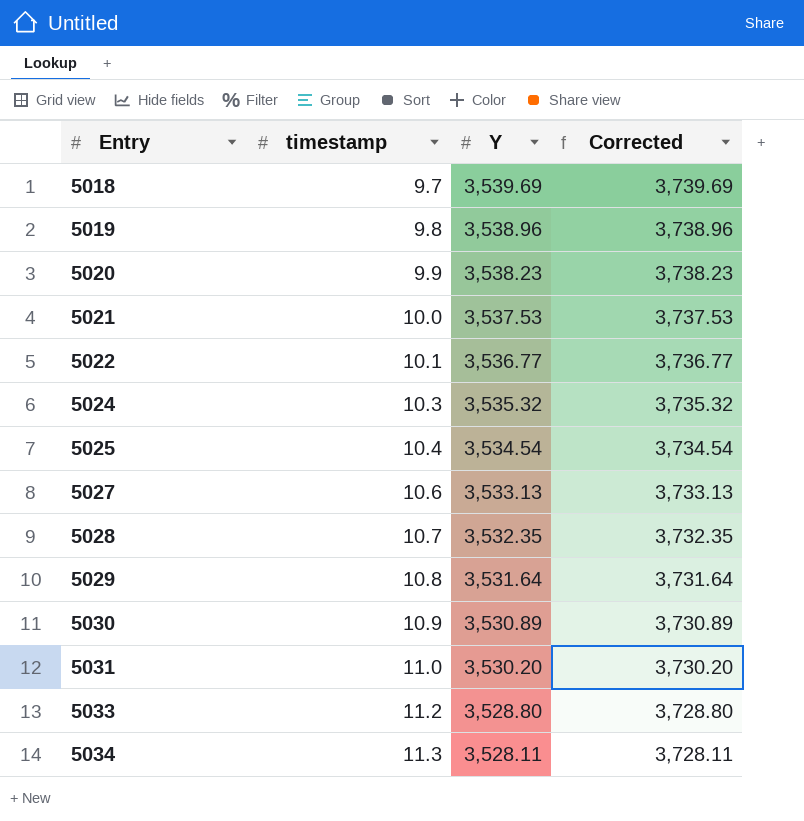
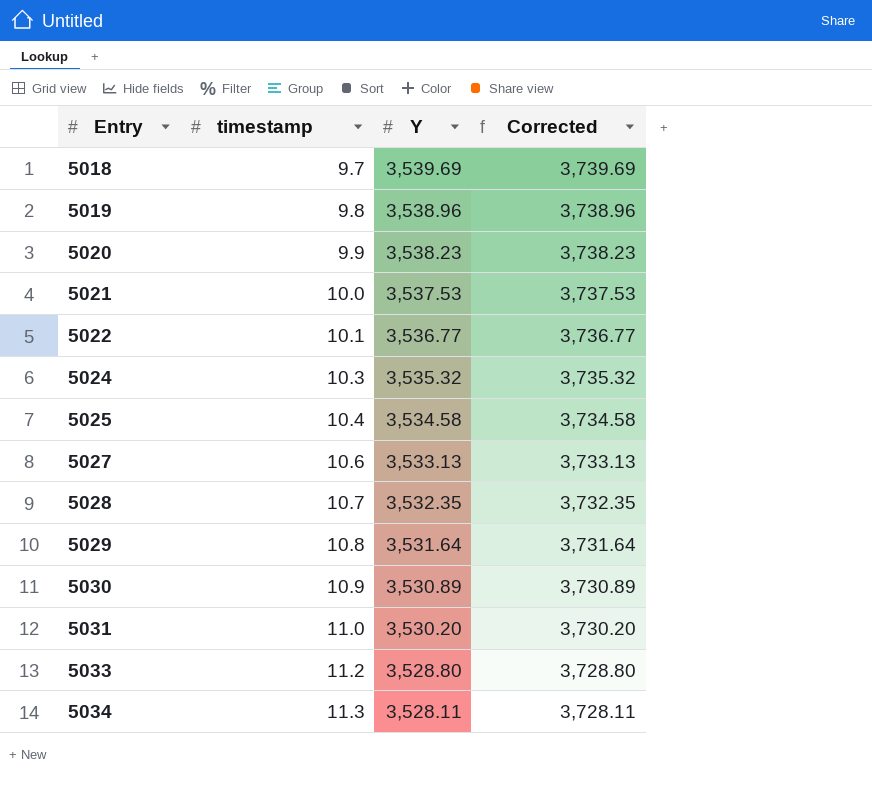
5025 | Y: 3,534.54 -> 3,534.58
5025 | Corrected: 3,734.54 -> 3,734.58

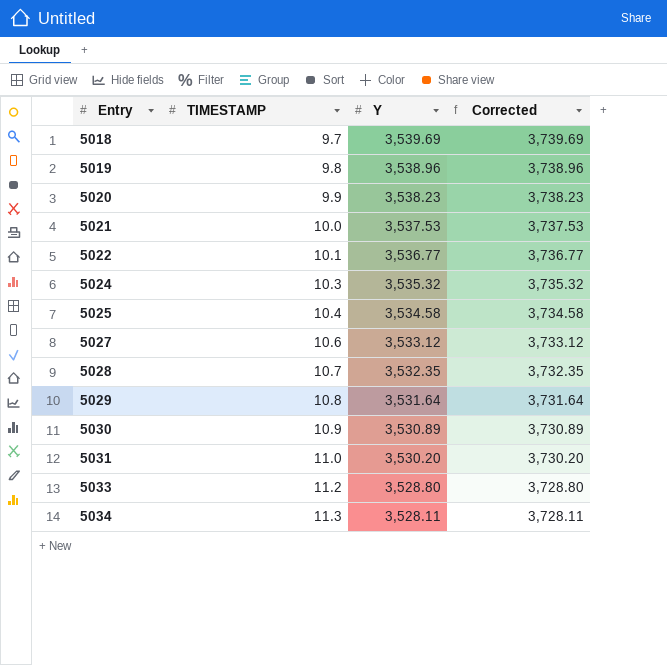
column name: timestamp -> TIMESTAMP
5027 | Y: 3,533.13 -> 3,533.12
5027 | Corrected: 3,733.13 -> 3,733.12

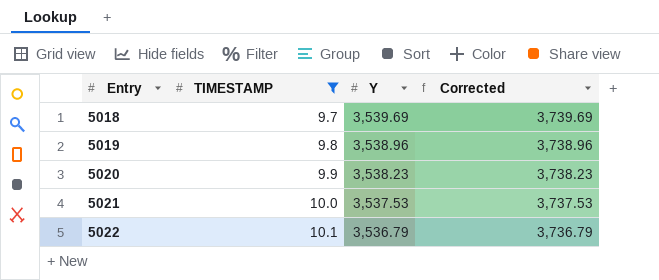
filter: none -> TIMESTAMP <= 10.1
5022 | Y: 3,536.77 -> 3,536.79
5022 | Corrected: 3,736.77 -> 3,736.79

